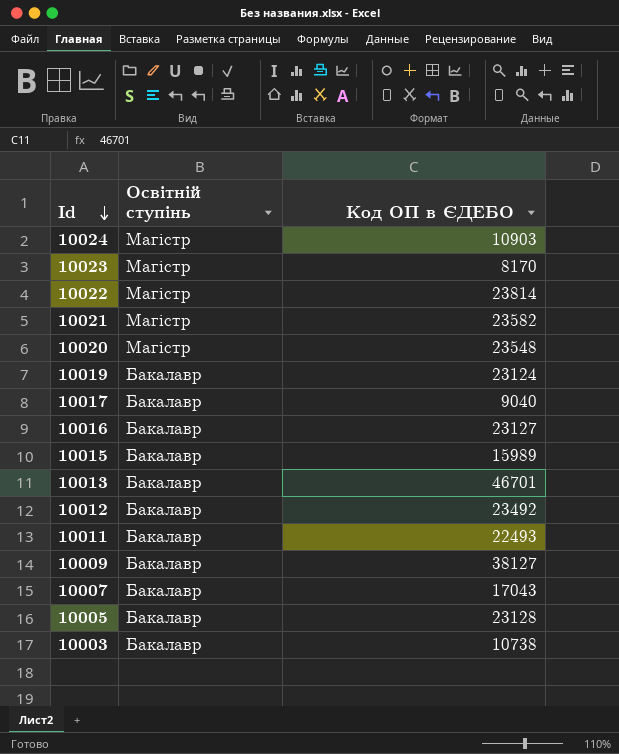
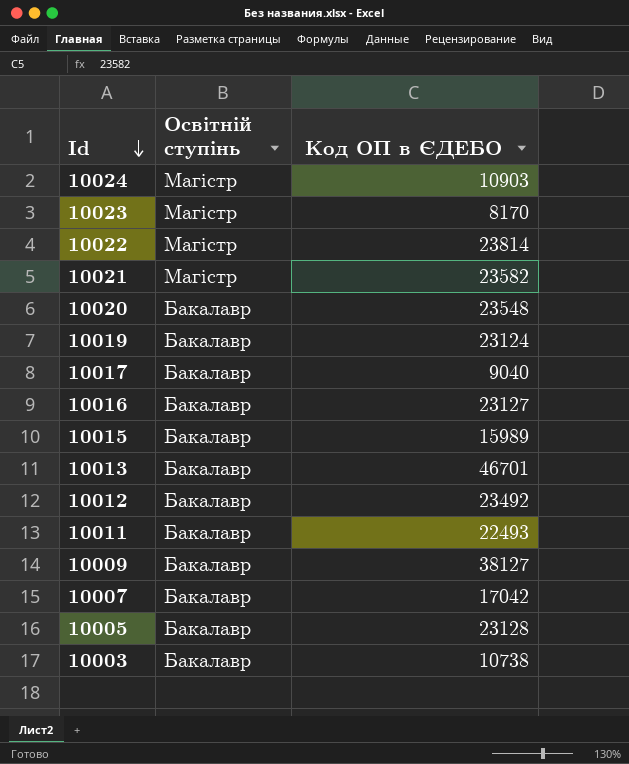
10020 | Освітній ступінь: Магістр -> Бакалавр
10007 | Код ОП в ЄДЕБО: 17043 -> 17042

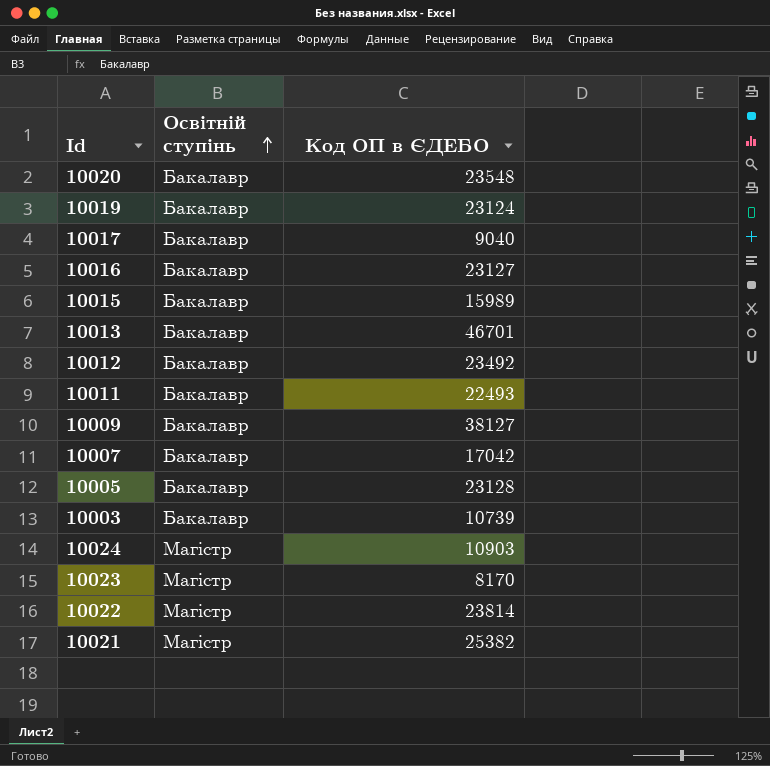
row order: Id descending -> Освітній ступінь ascending
10003 | Код ОП в ЄДЕБО: 10738 -> 10739
10021 | Код ОП в ЄДЕБО: 23582 -> 25382

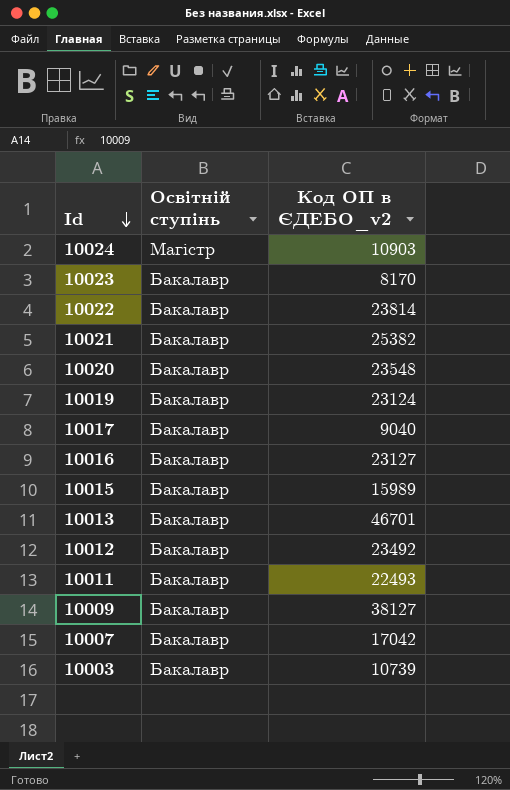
row order: Освітній ступінь ascending -> Id descending
column name: Код ОП в ЄДЕБО -> Код ОП в ЄДЕБО_v2
row 10005: Бакалавр | 23128 -> none
10023 | Освітній ступінь: Магістр -> Бакалавр
10022 | Освітній ступінь: Магістр -> Бакалавр
10021 | Освітній ступінь: Магістр -> Бакалавр

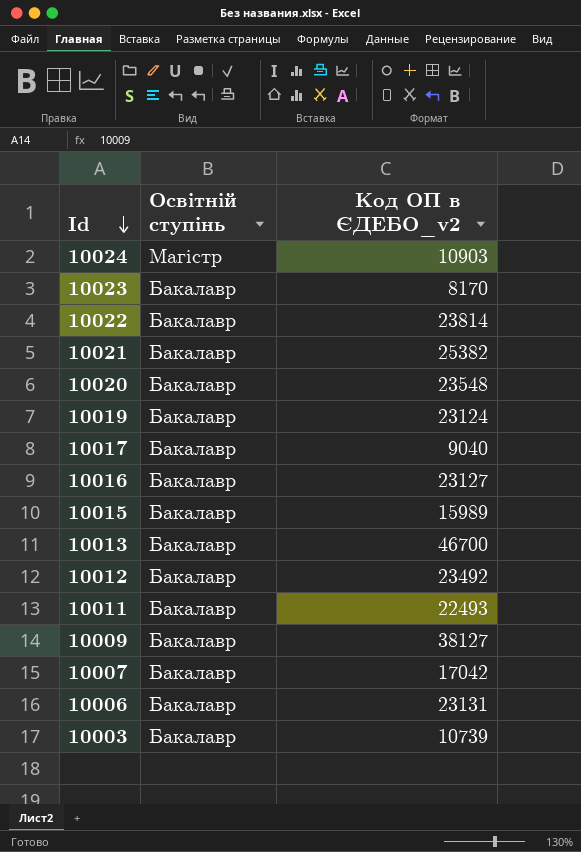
10013 | Код ОП в ЄДЕБО_v2: 46701 -> 46700
row 10006: none -> Бакалавр | 23131

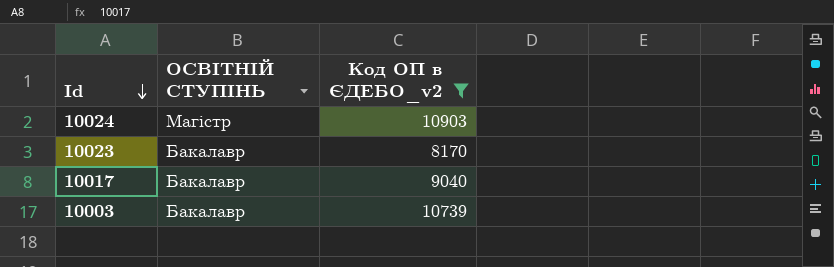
filter: none -> Код ОП в ЄДЕБО_v2 <= 10903
column name: Освітній ступінь -> ОСВІТНІЙ СТУПІНЬ

